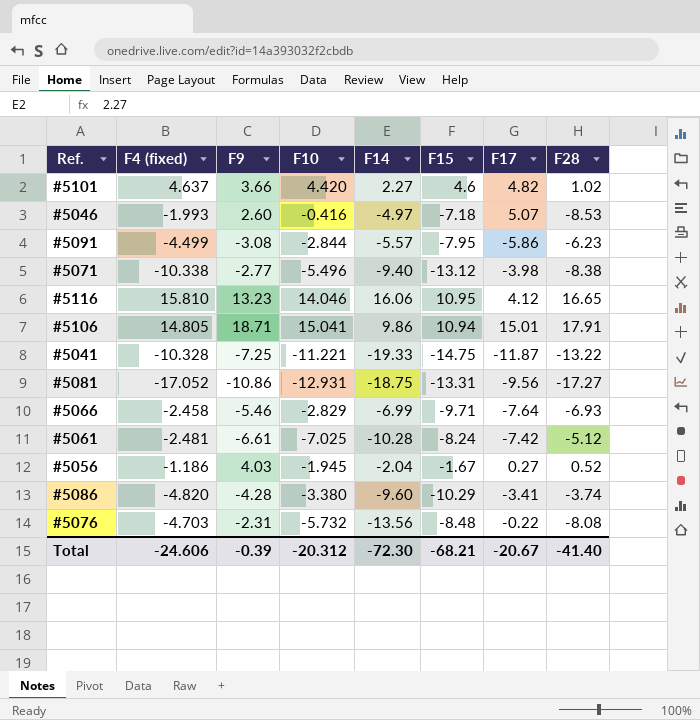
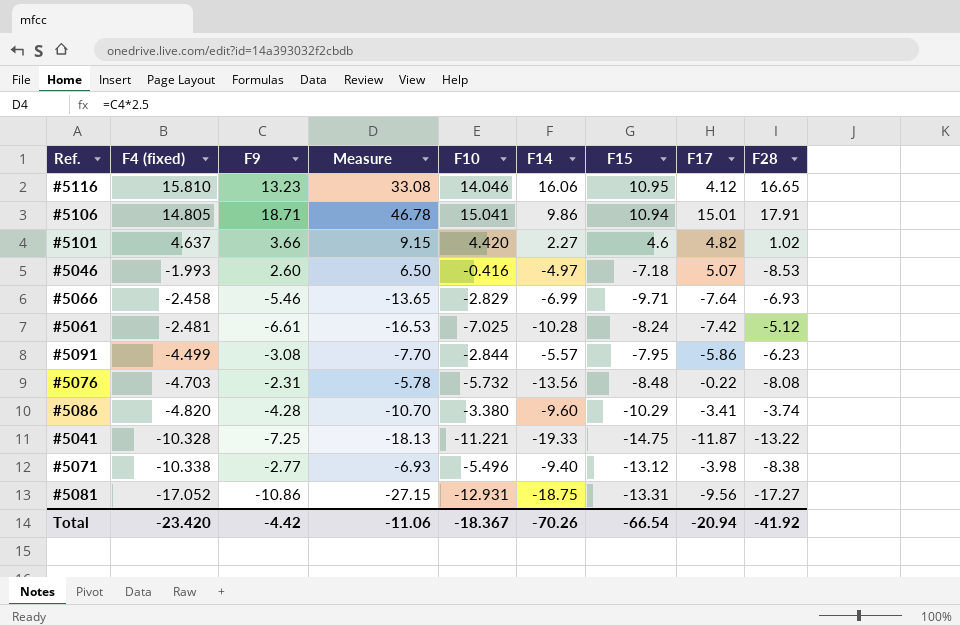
row order: none -> F4 (fixed) descending
column Measure | formula: none -> [F9] * 2.5
row #5056: -1.186 | 4.03 | -1.945 | -2.04 | -1.67 | 0.27 | 0.52 -> none
Total | F4 (fixed): -24.606 -> -23.420
Total | F9: -0.39 -> -4.42
Total | F10: -20.312 -> -18.367
Total | F14: -72.30 -> -70.26
Total | F15: -68.21 -> -66.54
Total | F17: -20.67 -> -20.94
Total | F28: -41.40 -> -41.92

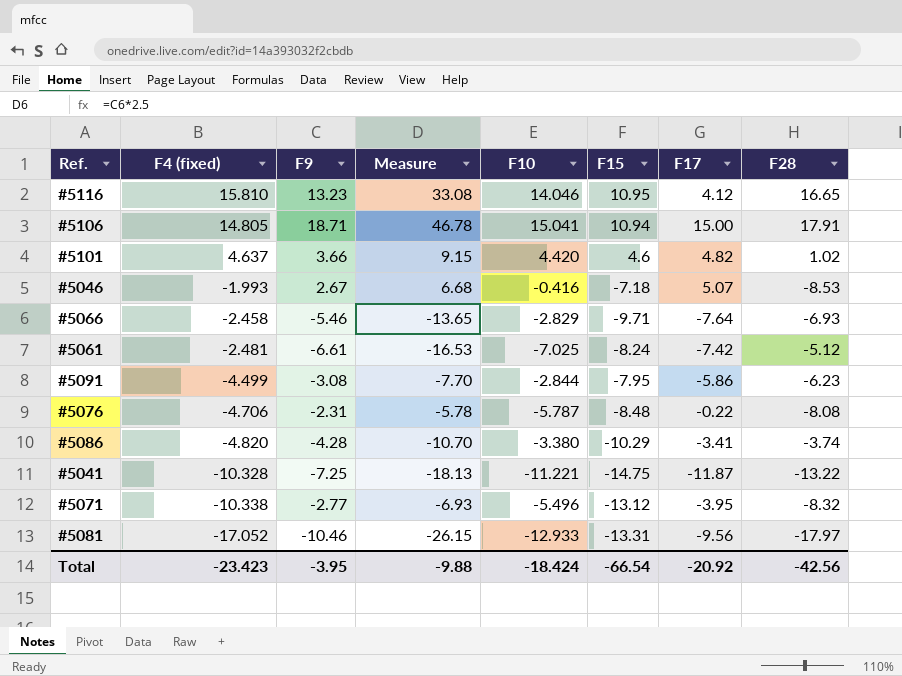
column F14 | position: 6 -> none
#5106 | F17: 15.01 -> 15.00
#5046 | F9: 2.60 -> 2.67
#5046 | Measure: 6.50 -> 6.68
#5076 | F4 (fixed): -4.703 -> -4.706
#5076 | F10: -5.732 -> -5.787
#5071 | F17: -3.98 -> -3.95
#5071 | F28: -8.38 -> -8.32
#5081 | F9: -10.86 -> -10.46
#5081 | Measure: -27.15 -> -26.15
#5081 | F10: -12.931 -> -12.933
#5081 | F28: -17.27 -> -17.97
Total | F4 (fixed): -23.420 -> -23.423
Total | F9: -4.42 -> -3.95
Total | Measure: -11.06 -> -9.88
Total | F10: -18.367 -> -18.424
Total | F17: -20.94 -> -20.92
Total | F28: -41.92 -> -42.56

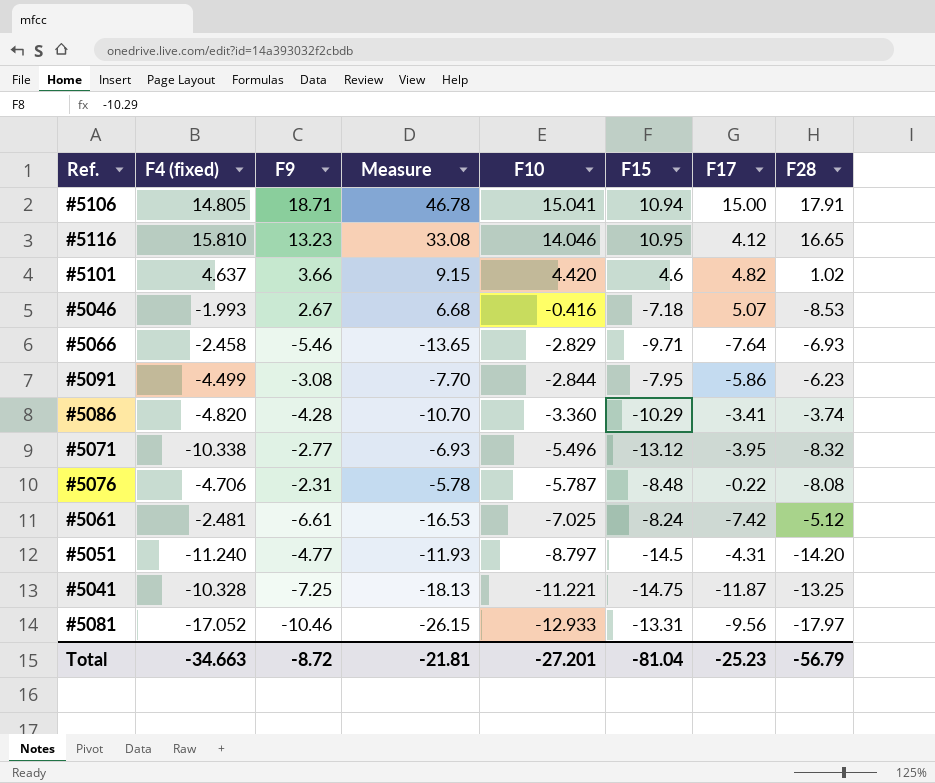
row order: F4 (fixed) descending -> F10 descending
#5086 | F10: -3.380 -> -3.360
row #5051: none -> -11.240 | -4.77 | -11.93 | -8.797 | -14.5 | -4.31 | -14.20
#5041 | F28: -13.22 -> -13.25
Total | F4 (fixed): -23.423 -> -34.663
Total | F9: -3.95 -> -8.72
Total | Measure: -9.88 -> -21.81
Total | F10: -18.424 -> -27.201
Total | F15: -66.54 -> -81.04
Total | F17: -20.92 -> -25.23
Total | F28: -42.56 -> -56.79

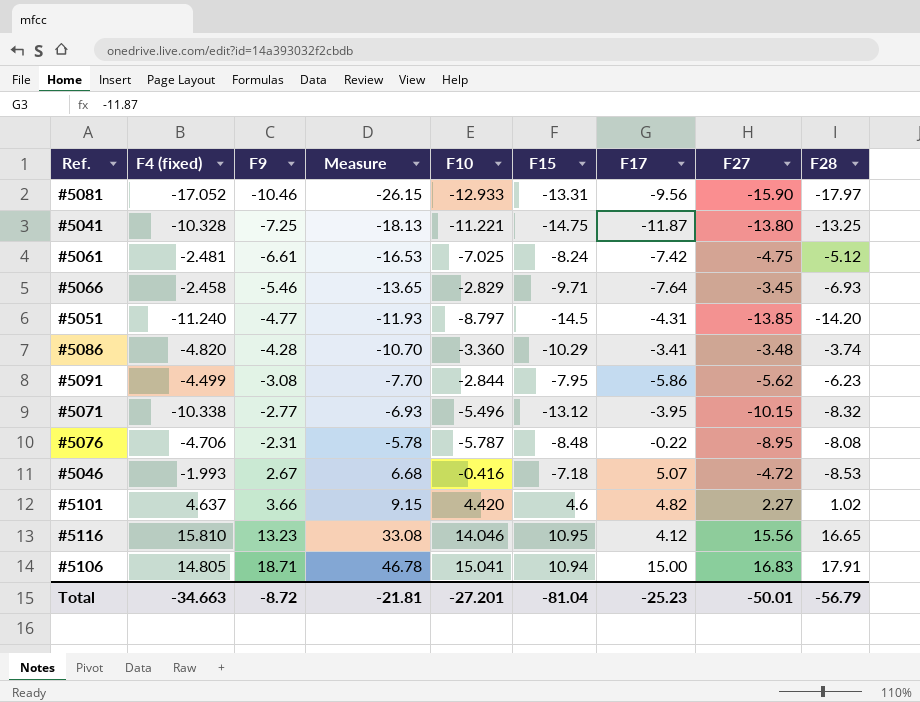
row order: F10 descending -> F9 ascending
column F27 | position: none -> 8

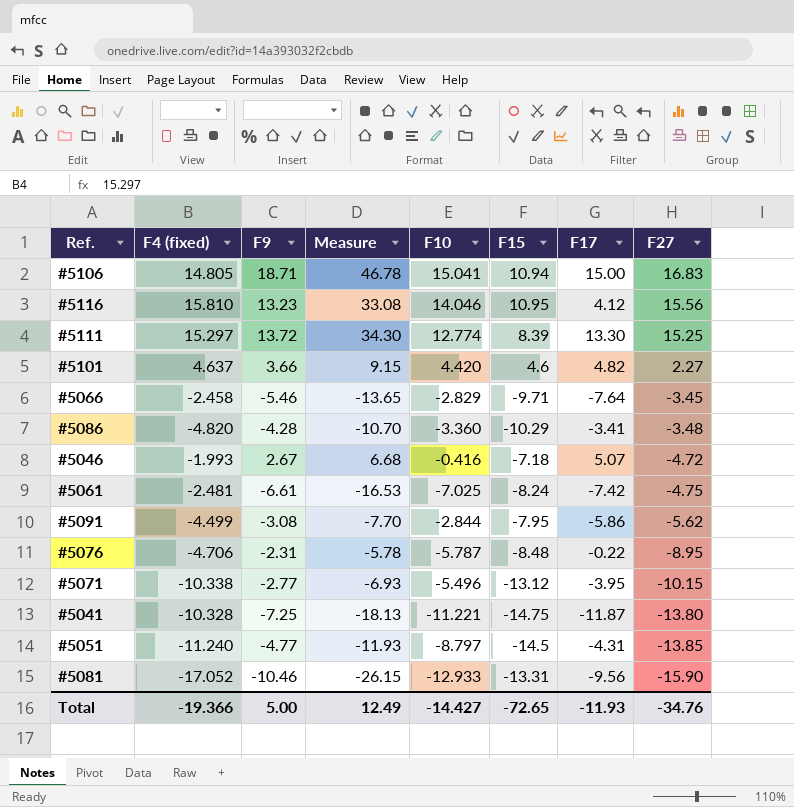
row order: F9 ascending -> F27 descending
column F28 | position: 9 -> none
row #5111: none -> 15.297 | 13.72 | 34.30 | 12.774 | 8.39 | 13.30 | 15.25
Total | F4 (fixed): -34.663 -> -19.366
Total | F9: -8.72 -> 5.00
Total | Measure: -21.81 -> 12.49
Total | F10: -27.201 -> -14.427
Total | F15: -81.04 -> -72.65
Total | F17: -25.23 -> -11.93
Total | F27: -50.01 -> -34.76

